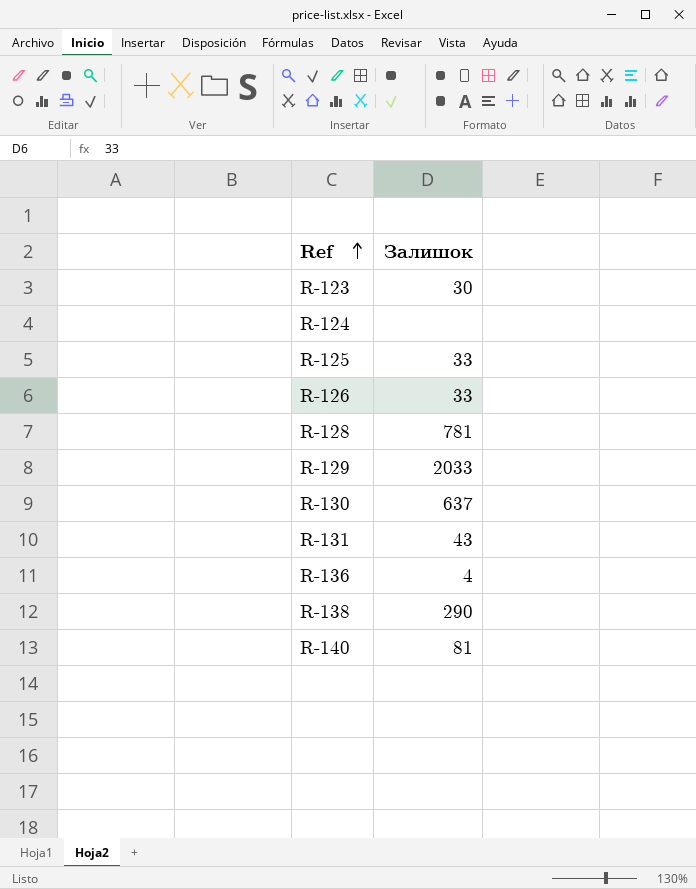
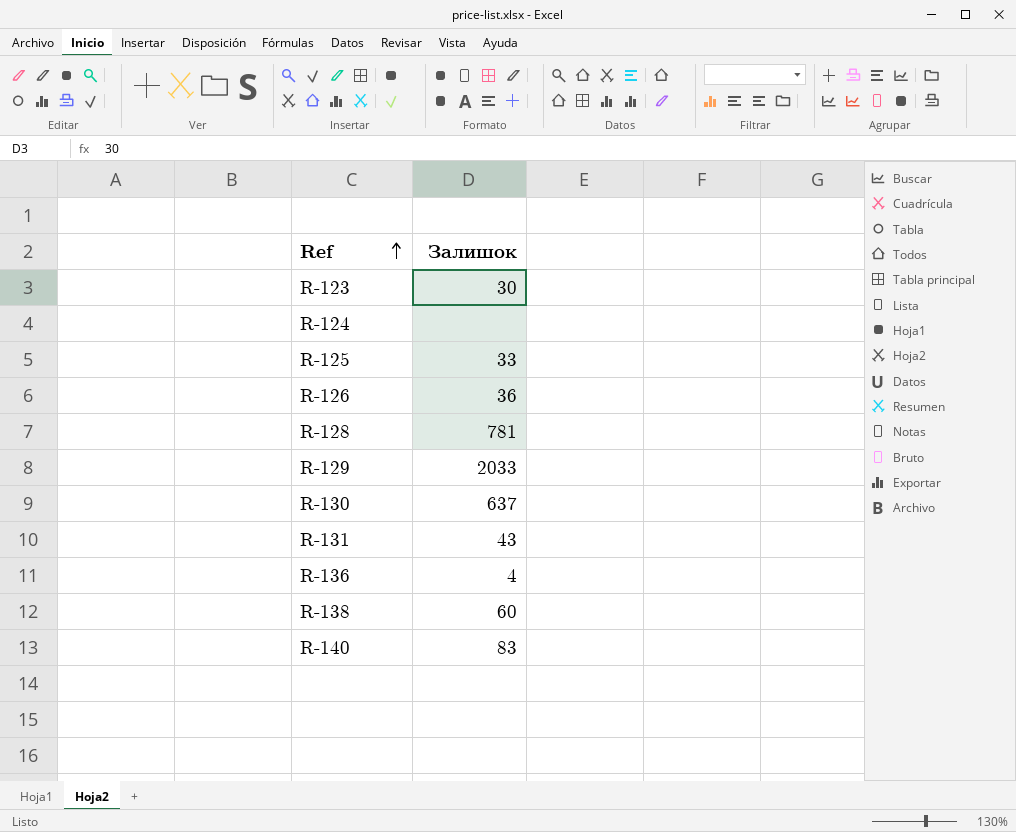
R-126 | Залишок: 33 -> 36
R-138 | Залишок: 290 -> 60
R-140 | Залишок: 81 -> 83

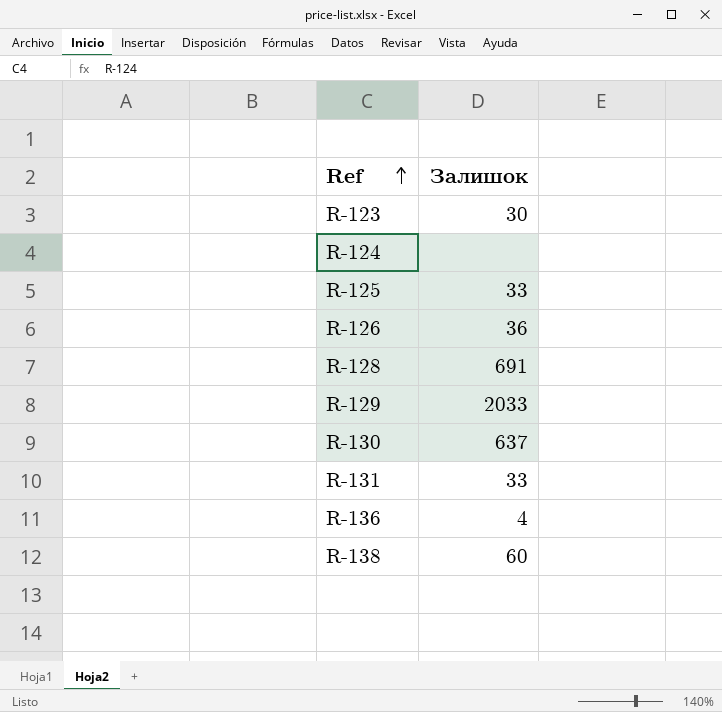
row R-140: 83 -> none
R-128 | Залишок: 781 -> 691
R-131 | Залишок: 43 -> 33

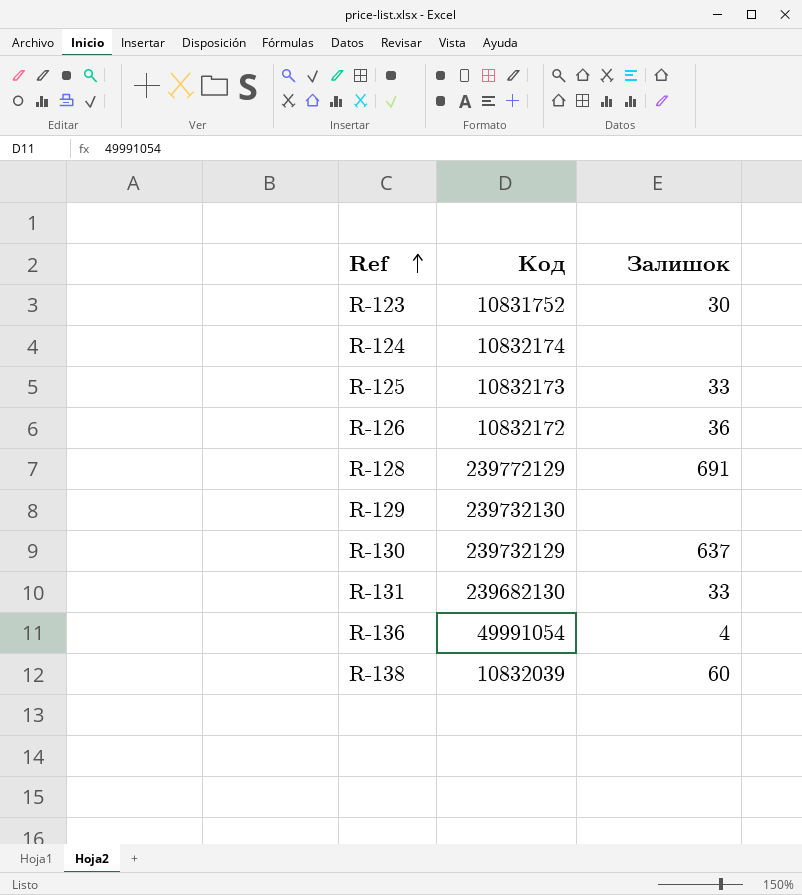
column Код | position: none -> 2
R-129 | Залишок: 2033 -> none

